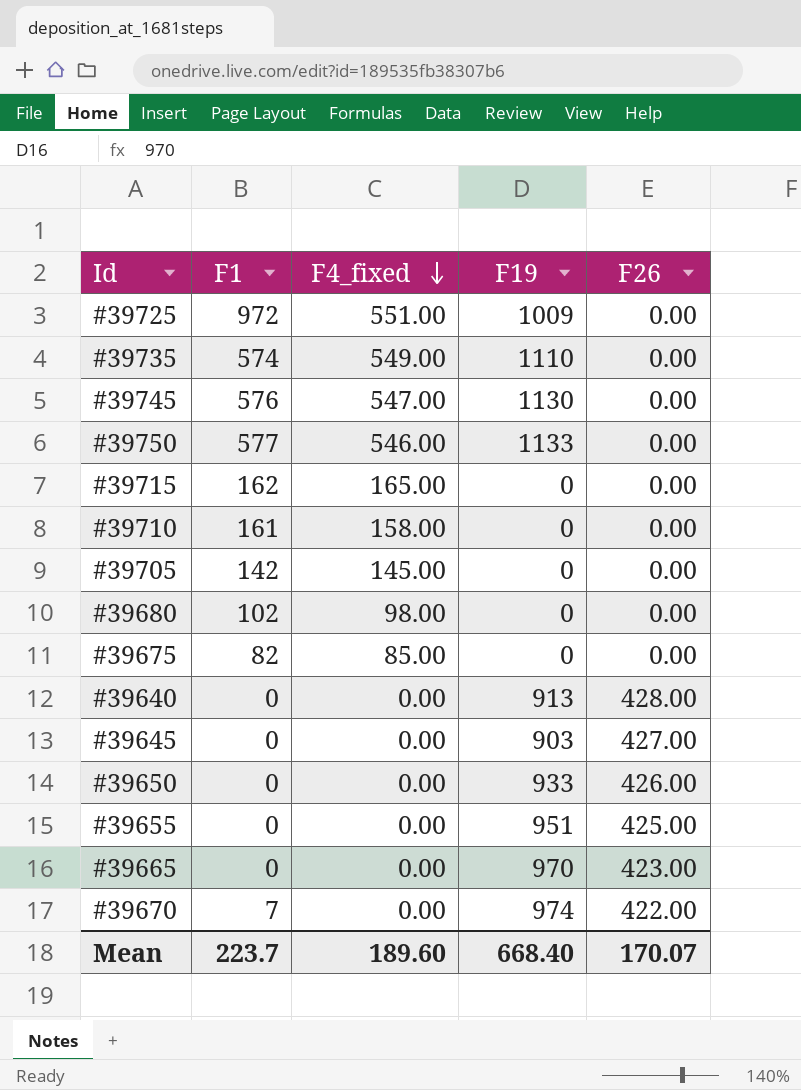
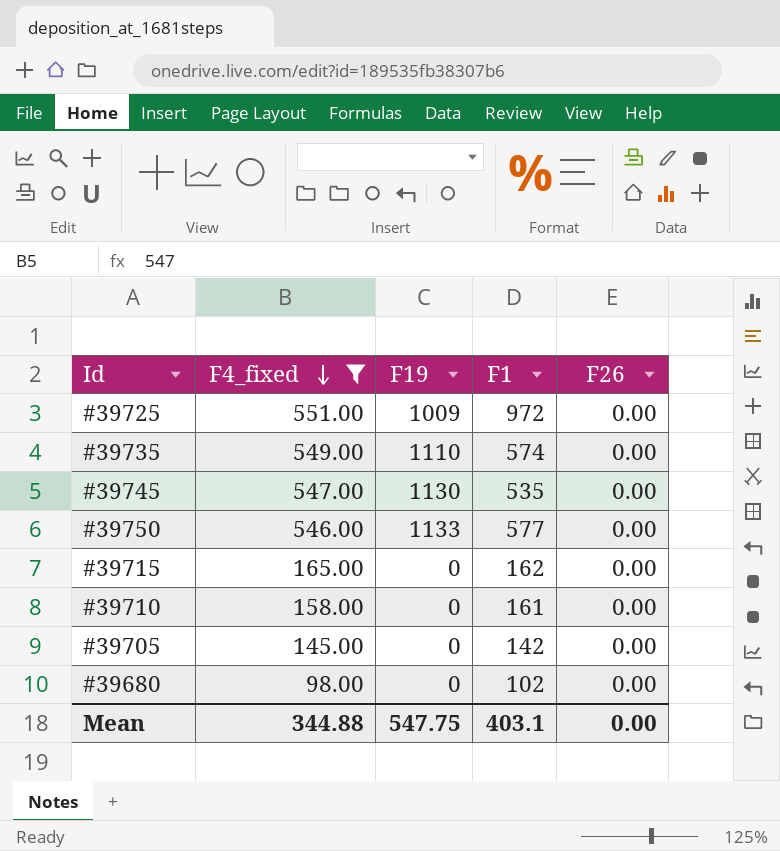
filter: none -> F4_fixed >= 98.00
column F1 | position: 2 -> 4
#39745 | F1: 576 -> 535
Mean | F4_fixed: 189.60 -> 344.88
Mean | F19: 668.40 -> 547.75
Mean | F1: 223.7 -> 403.1
Mean | F26: 170.07 -> 0.00

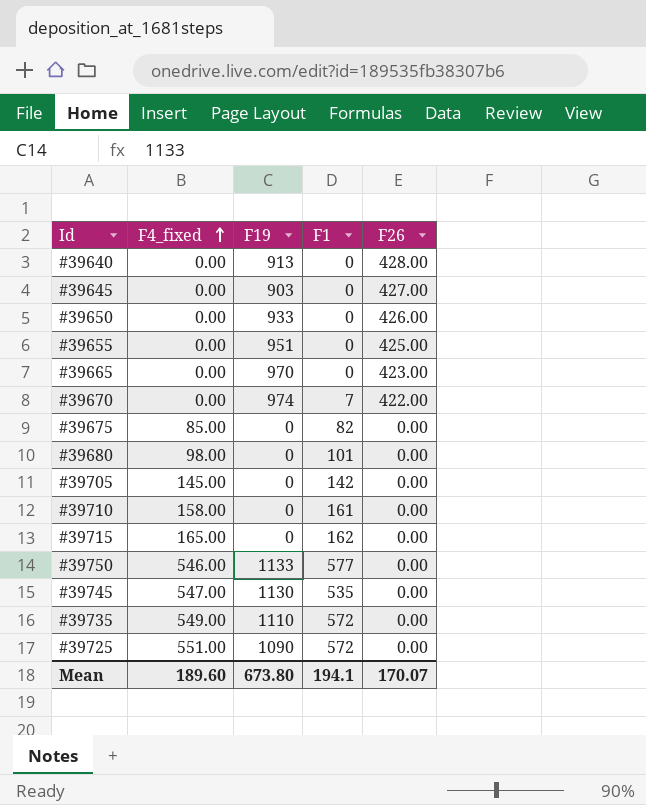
filter: F4_fixed >= 98.00 -> none
row order: F4_fixed descending -> F4_fixed ascending
#39680 | F1: 102 -> 101
#39735 | F1: 574 -> 572
#39725 | F19: 1009 -> 1090
#39725 | F1: 972 -> 572
Mean | F4_fixed: 344.88 -> 189.60
Mean | F19: 547.75 -> 673.80
Mean | F1: 403.1 -> 194.1
Mean | F26: 0.00 -> 170.07

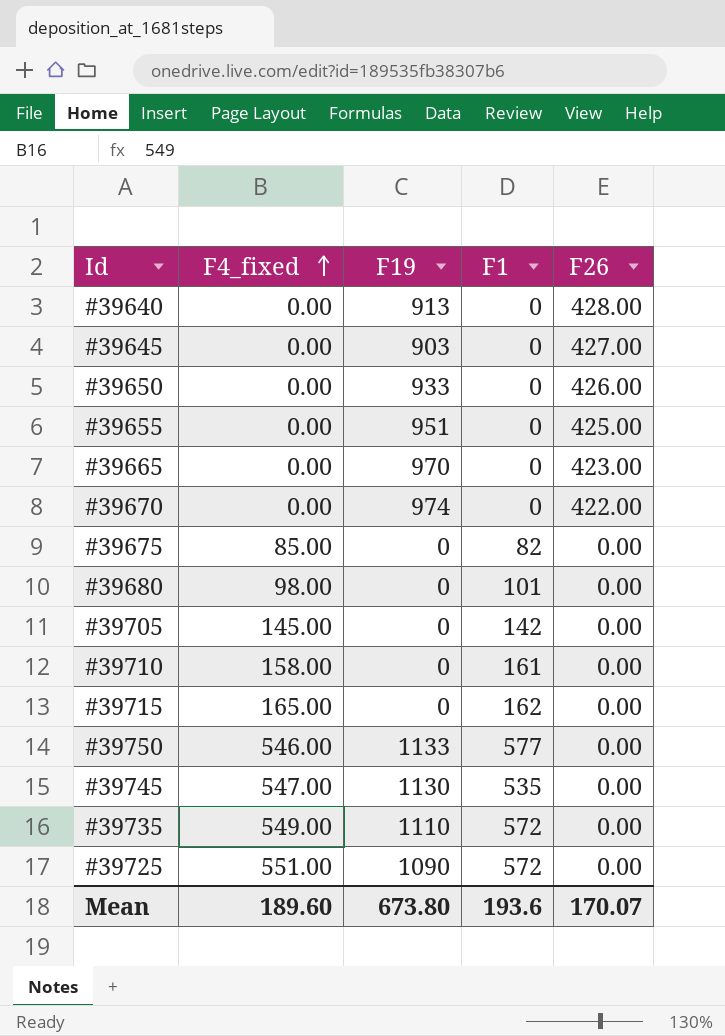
#39670 | F1: 7 -> 0
Mean | F1: 194.1 -> 193.6

